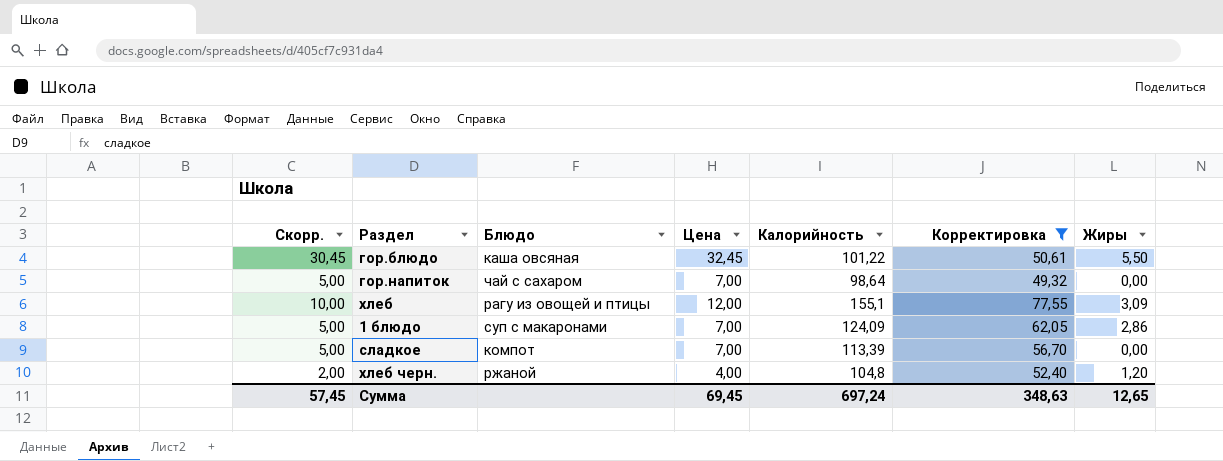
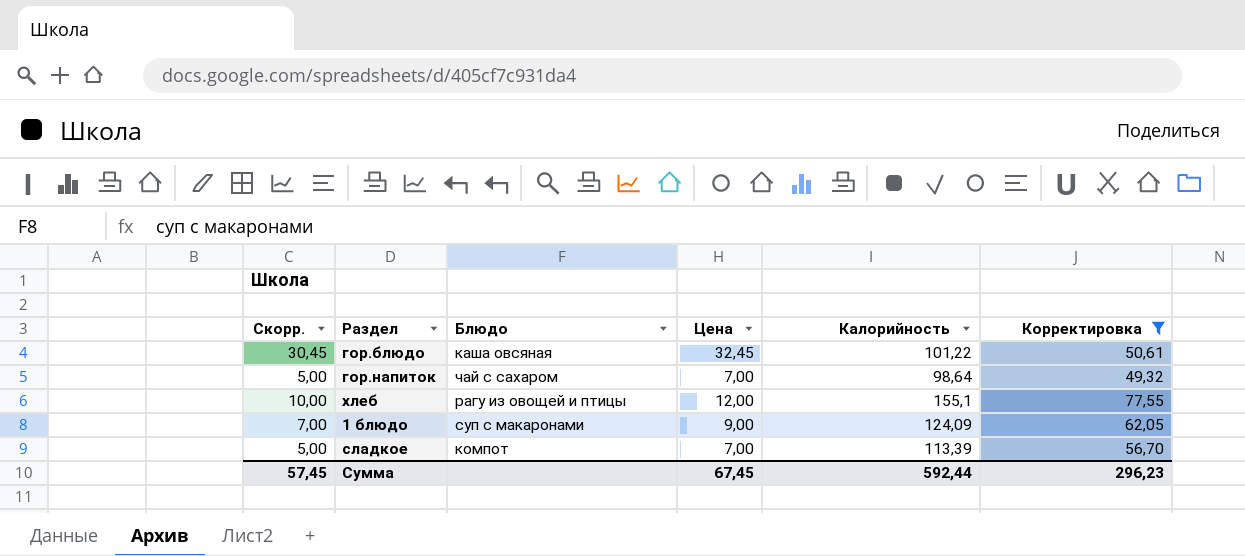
column Жиры | position: 7 -> none
row хлеб черн.: 2,00 | ржаной | 4,00 | 104,8 | 52,40 | 1,20 -> none
1 блюдо | Скорр.: 5,00 -> 7,00
1 блюдо | Цена: 7,00 -> 9,00
Сумма | Цена: 69,45 -> 67,45
Сумма | Калорийность: 697,24 -> 592,44
Сумма | Корректировка: 348,63 -> 296,23

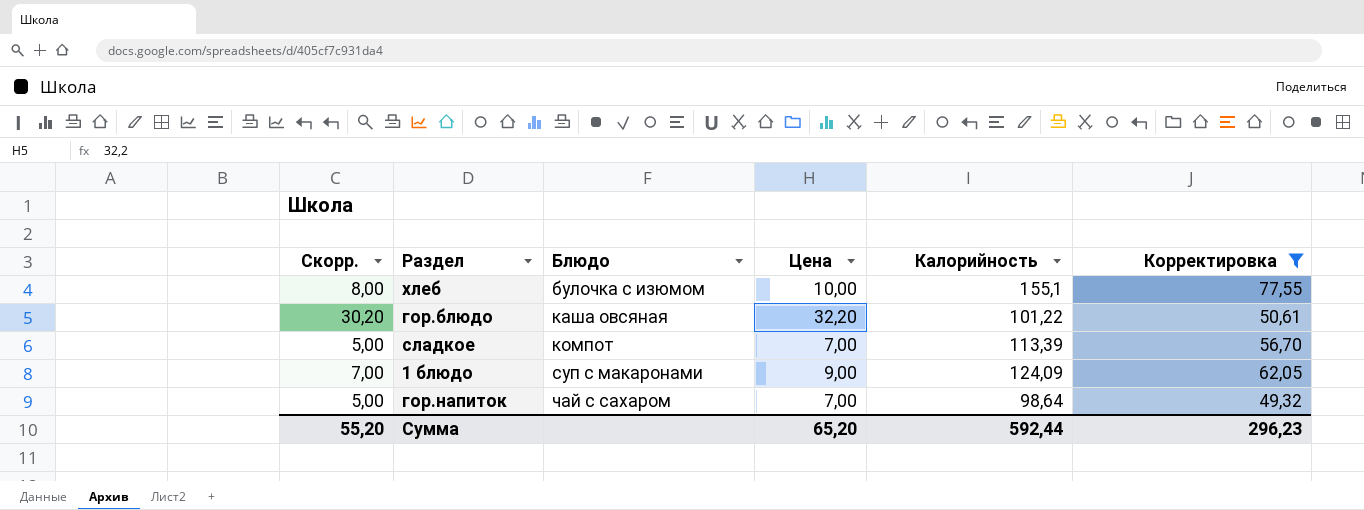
row order: none -> Блюдо ascending
хлеб | Скорр.: 10,00 -> 8,00
хлеб | Блюдо: рагу из овощей и птицы -> булочка с изюмом
хлеб | Цена: 12,00 -> 10,00
гор.блюдо | Скорр.: 30,45 -> 30,20
гор.блюдо | Цена: 32,45 -> 32,20
Сумма | Скорр.: 57,45 -> 55,20
Сумма | Цена: 67,45 -> 65,20

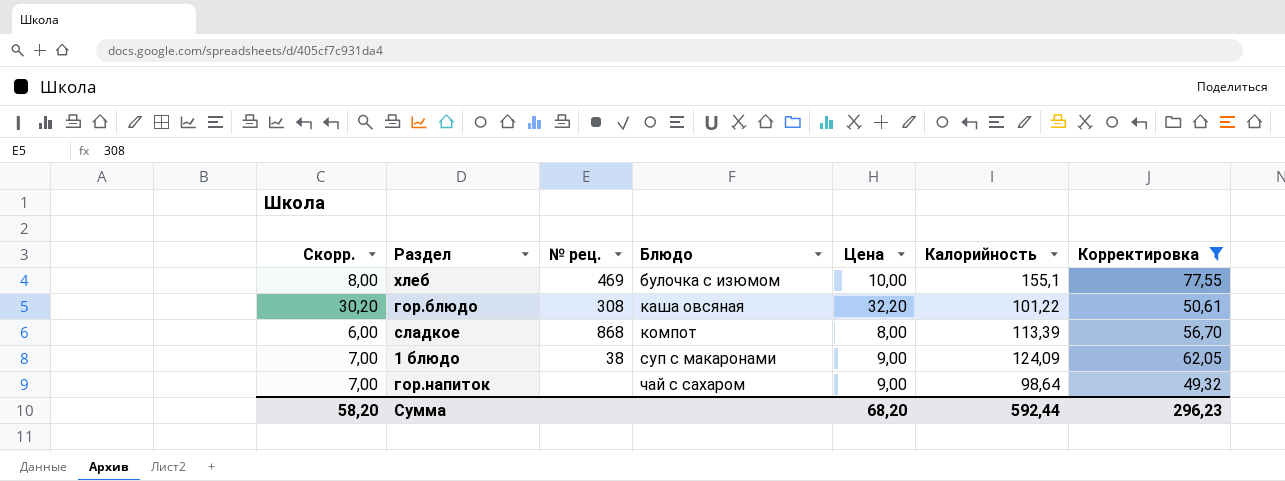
column № рец. | position: none -> 3
сладкое | Скорр.: 5,00 -> 6,00
сладкое | Цена: 7,00 -> 8,00
гор.напиток | Скорр.: 5,00 -> 7,00
гор.напиток | Цена: 7,00 -> 9,00
Сумма | Скорр.: 55,20 -> 58,20
Сумма | Цена: 65,20 -> 68,20

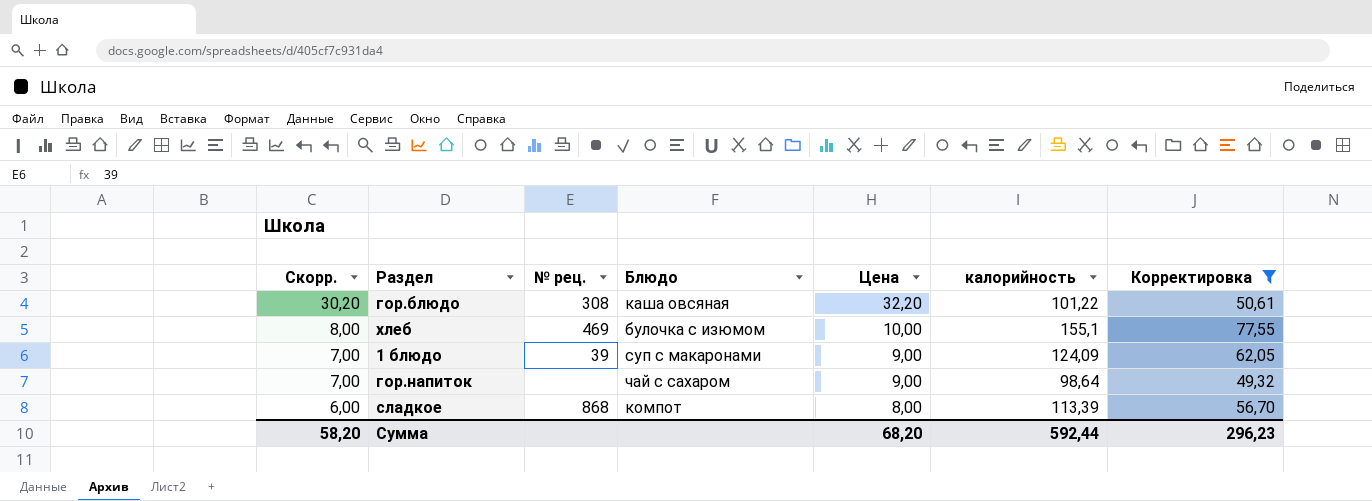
row order: Блюдо ascending -> Скорр. descending
column name: Калорийность -> калорийность
1 блюдо | № рец.: 38 -> 39

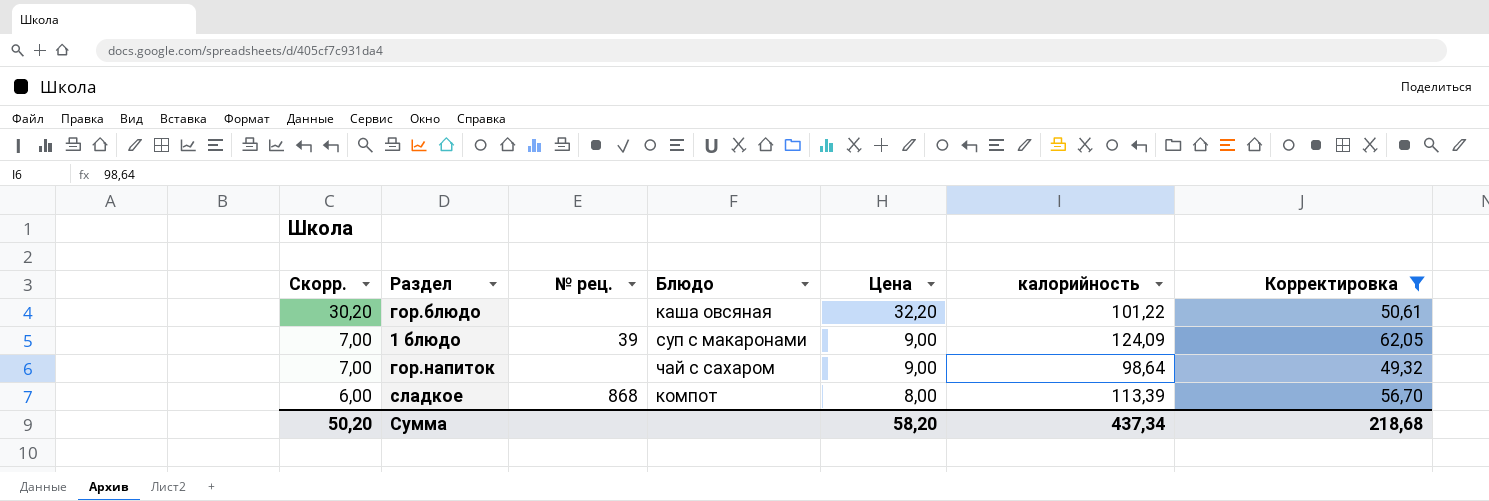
row хлеб: 8,00 | 469 | булочка с изюмом | 10,00 | 155,1 | 77,55 -> none
гор.блюдо | № рец.: 308 -> none
Сумма | Скорр.: 58,20 -> 50,20
Сумма | Цена: 68,20 -> 58,20
Сумма | калорийность: 592,44 -> 437,34
Сумма | Корректировка: 296,23 -> 218,68

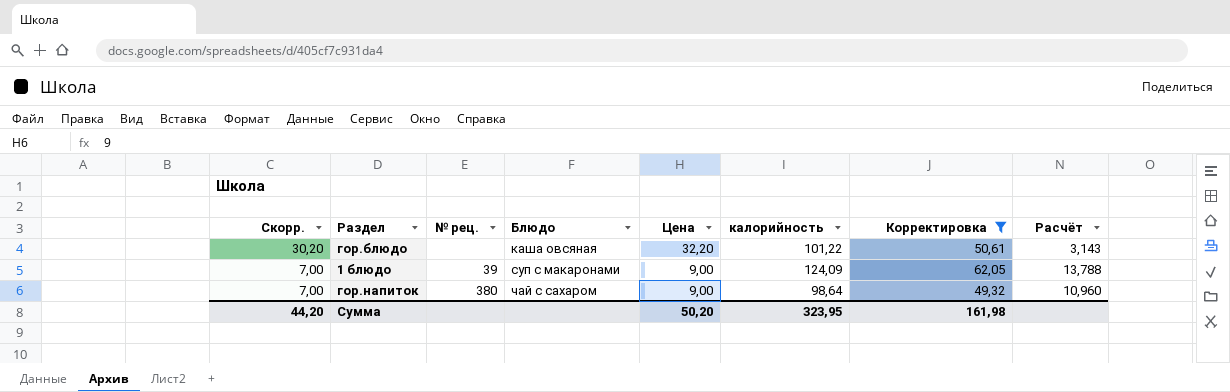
column Расчёт | formula: none -> [калорийность] / [Цена]
row сладкое: 6,00 | 868 | компот | 8,00 | 113,39 | 56,70 -> none
гор.напиток | № рец.: none -> 380
Сумма | Скорр.: 50,20 -> 44,20
Сумма | Цена: 58,20 -> 50,20
Сумма | калорийность: 437,34 -> 323,95
Сумма | Корректировка: 218,68 -> 161,98

